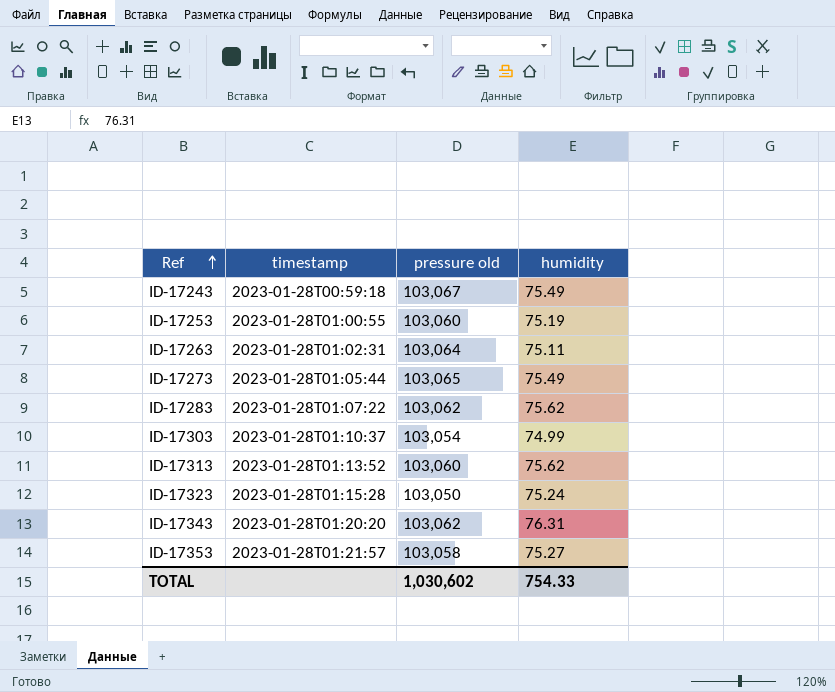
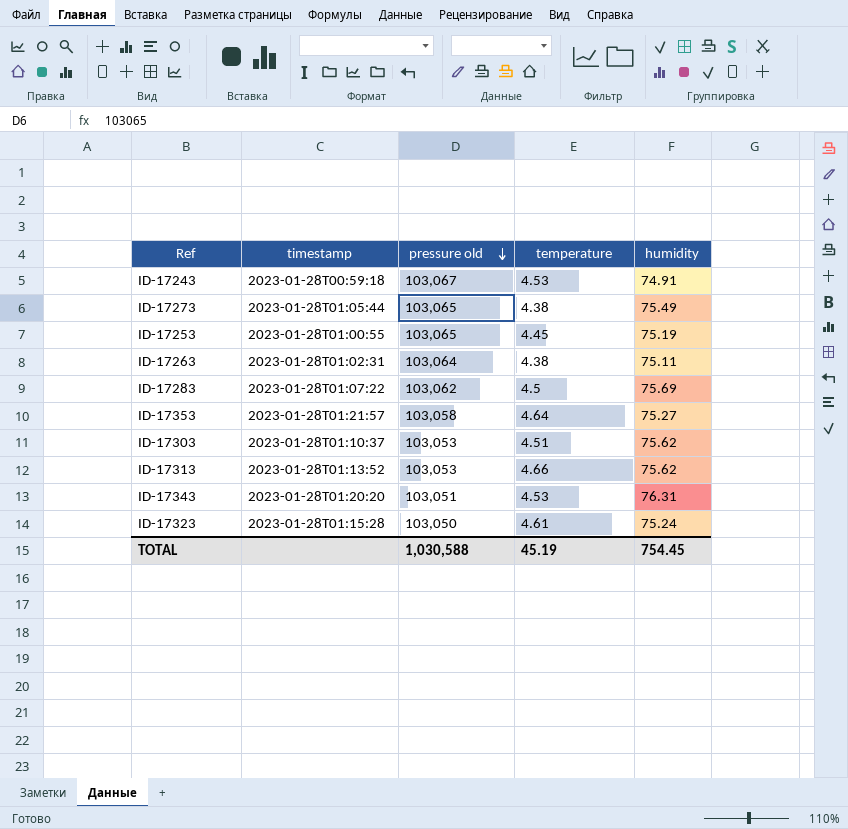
row order: Ref ascending -> pressure old descending
column temperature | position: none -> 4
ID-17243 | humidity: 75.49 -> 74.91
ID-17253 | pressure old: 103,060 -> 103,065
ID-17283 | humidity: 75.62 -> 75.69
ID-17303 | pressure old: 103,054 -> 103,053
ID-17303 | humidity: 74.99 -> 75.62
ID-17313 | pressure old: 103,060 -> 103,053
ID-17343 | pressure old: 103,062 -> 103,051
TOTAL | pressure old: 1,030,602 -> 1,030,588
TOTAL | humidity: 754.33 -> 754.45

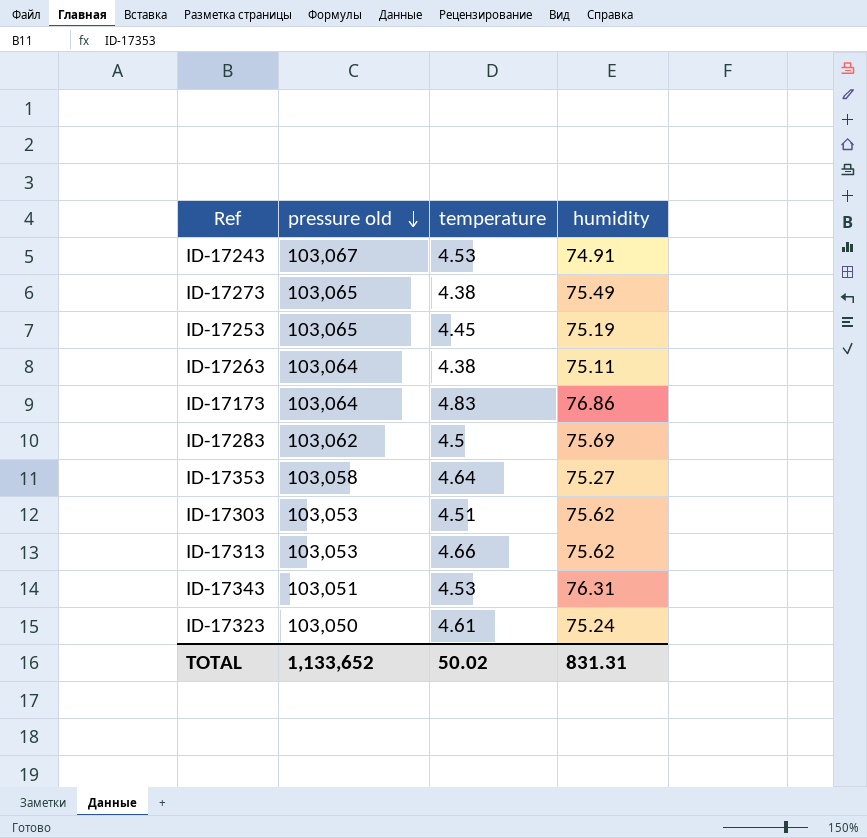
column timestamp | position: 2 -> none
row ID-17173: none -> 103,064 | 4.83 | 76.86
TOTAL | pressure old: 1,030,588 -> 1,133,652
TOTAL | temperature: 45.19 -> 50.02
TOTAL | humidity: 754.45 -> 831.31

